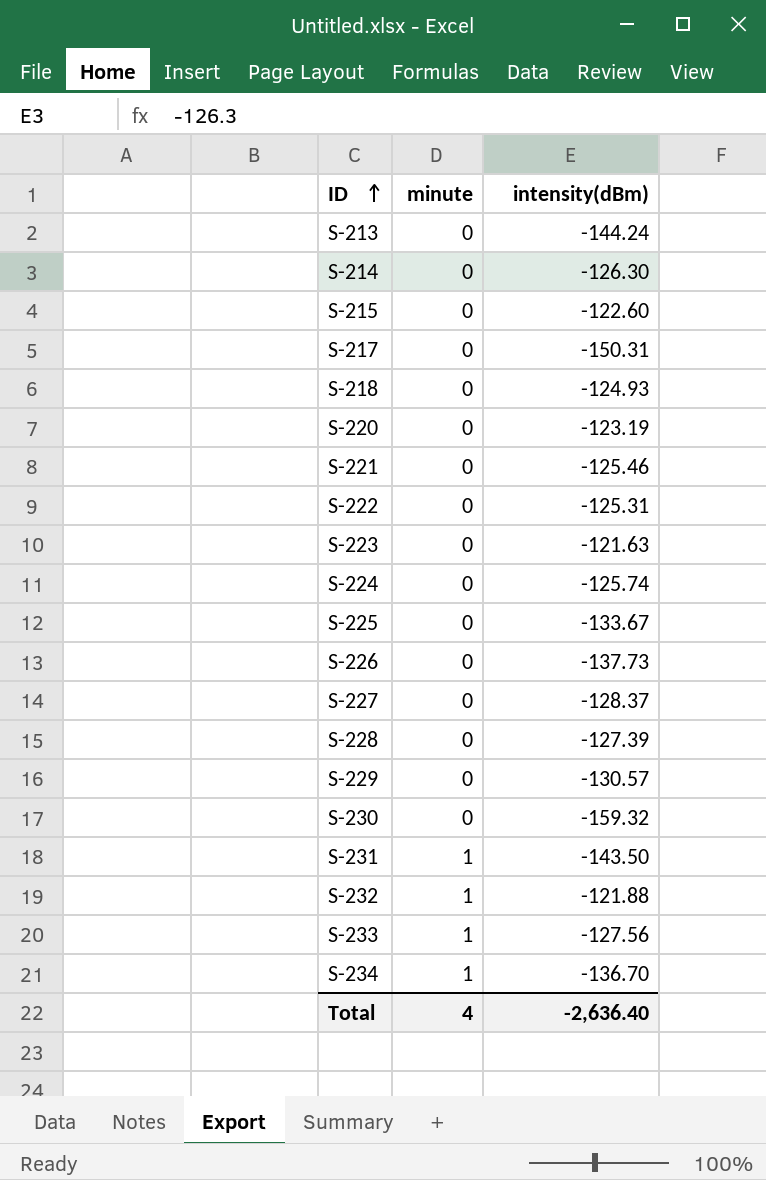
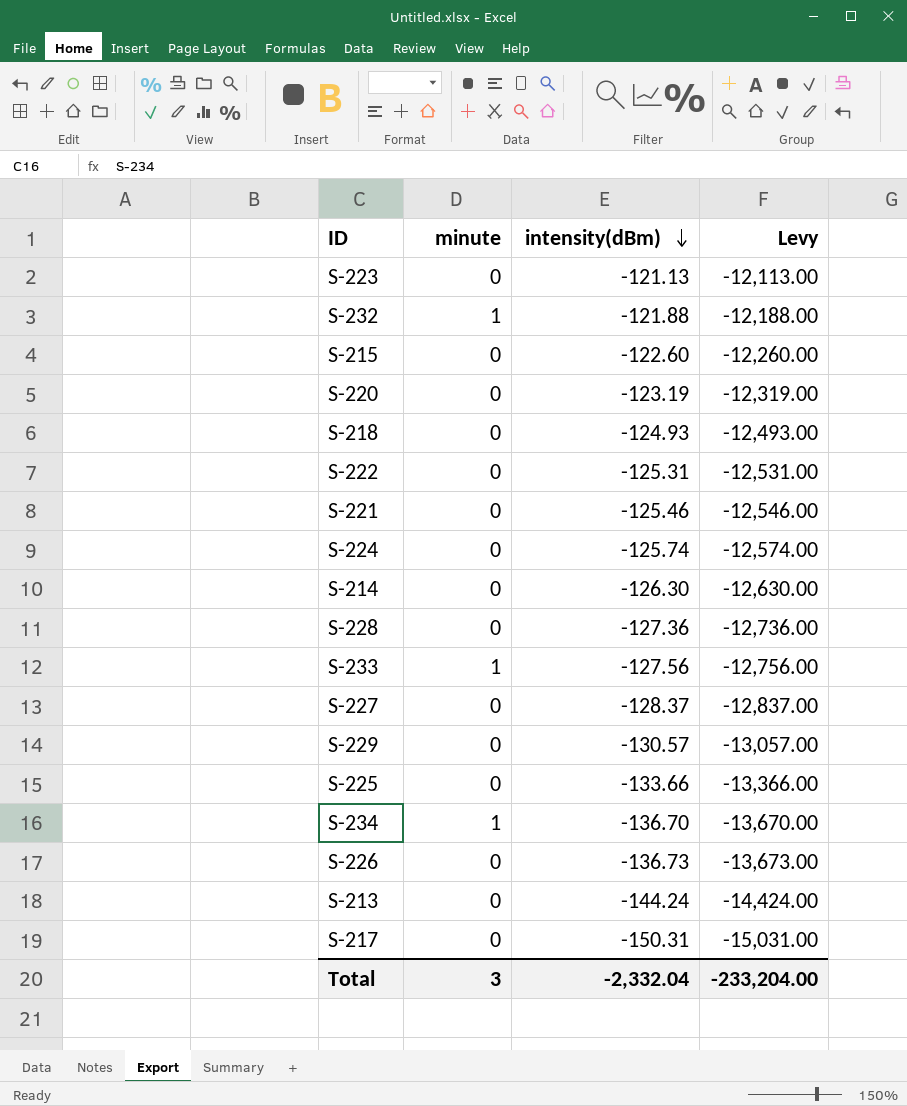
row order: ID ascending -> intensity(dBm) descending
column Levy | formula: none -> [intensity(dBm)] * 100
row S-230: 0 | -159.32 -> none
row S-231: 1 | -143.50 -> none
S-223 | intensity(dBm): -121.63 -> -121.13
S-228 | intensity(dBm): -127.39 -> -127.36
S-225 | intensity(dBm): -133.67 -> -133.66
S-226 | intensity(dBm): -137.73 -> -136.73
Total | minute: 4 -> 3
Total | intensity(dBm): -2,636.40 -> -2,332.04

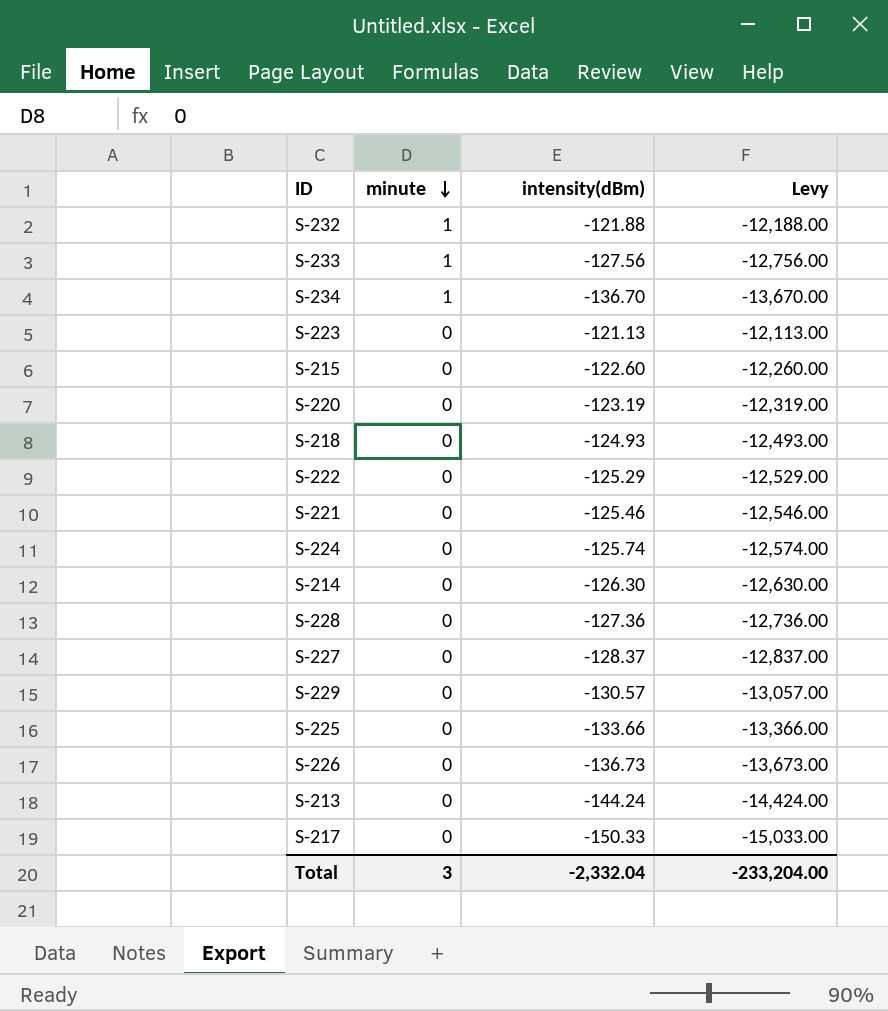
row order: intensity(dBm) descending -> minute descending
S-222 | intensity(dBm): -125.31 -> -125.29
S-222 | Levy: -12,531.00 -> -12,529.00
S-217 | intensity(dBm): -150.31 -> -150.33
S-217 | Levy: -15,031.00 -> -15,033.00

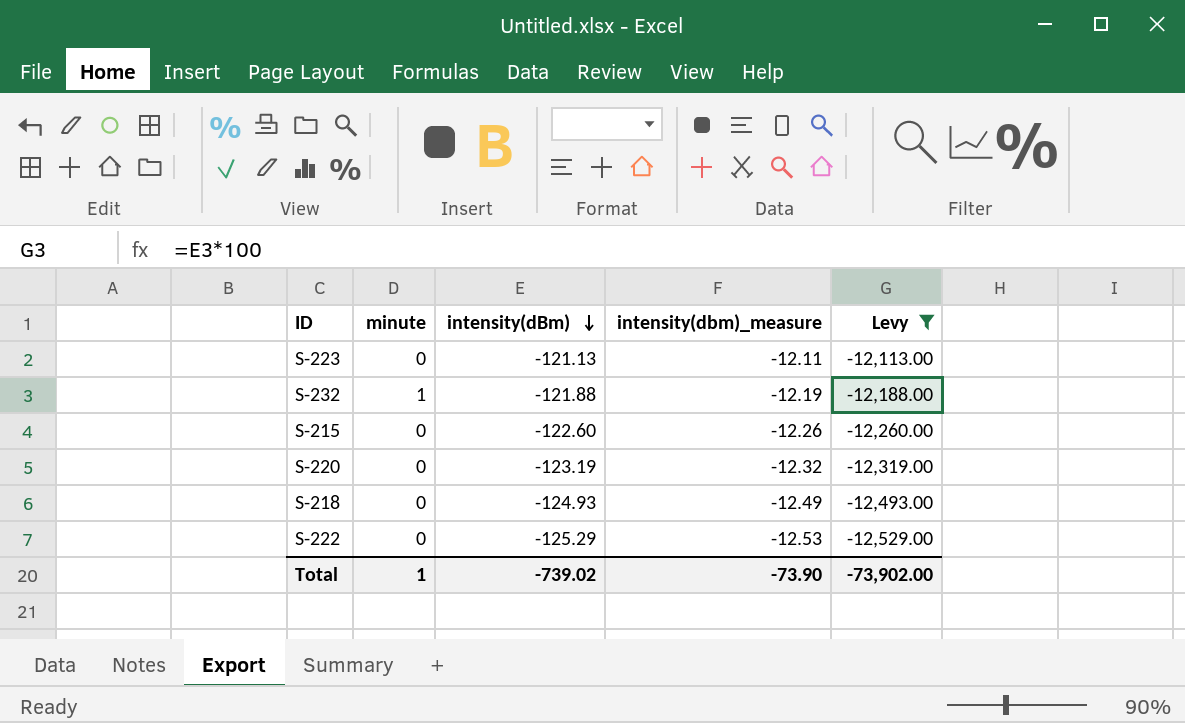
filter: none -> Levy >= -12,529.00
row order: minute descending -> intensity(dBm) descending
column intensity(dbm)_measure | formula: none -> [intensity(dBm)] * 0.1
Total | minute: 3 -> 1
Total | intensity(dBm): -2,332.04 -> -739.02
Total | Levy: -233,204.00 -> -73,902.00

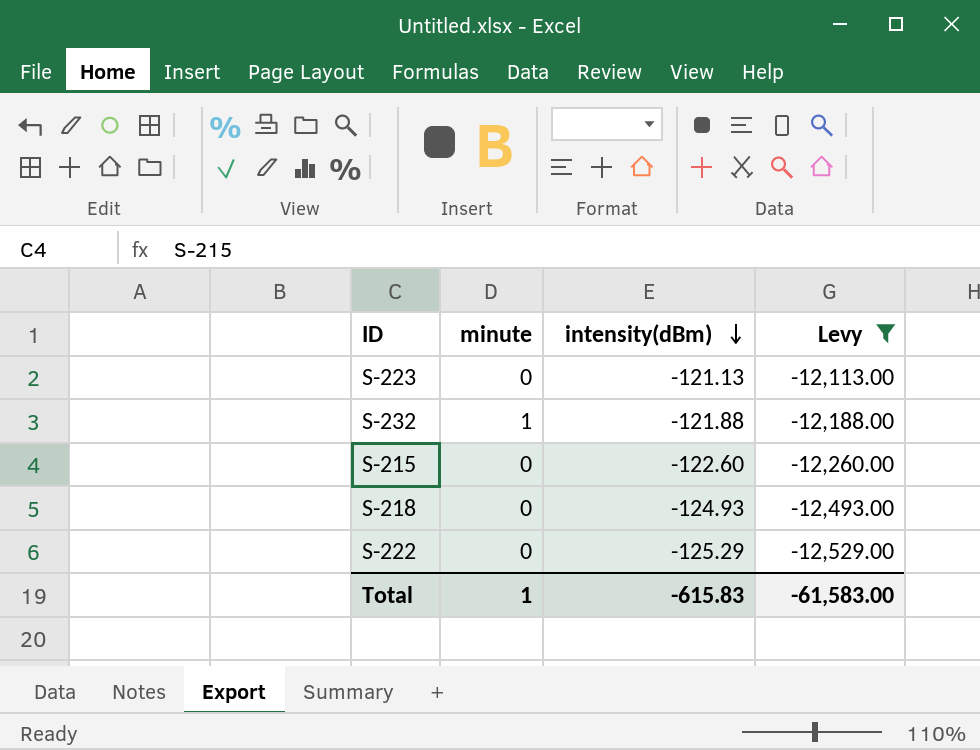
column intensity(dbm)_measure | formula: [intensity(dBm)] * 0.1 -> none
row S-220: 0 | -123.19 | -12.32 | -12,319.00 -> none
Total | intensity(dBm): -739.02 -> -615.83
Total | Levy: -73,902.00 -> -61,583.00

